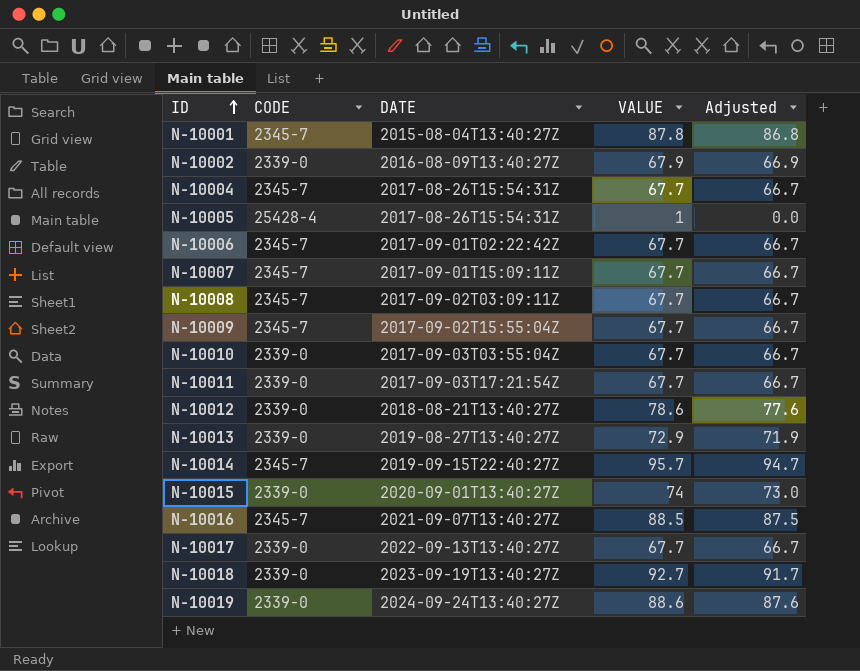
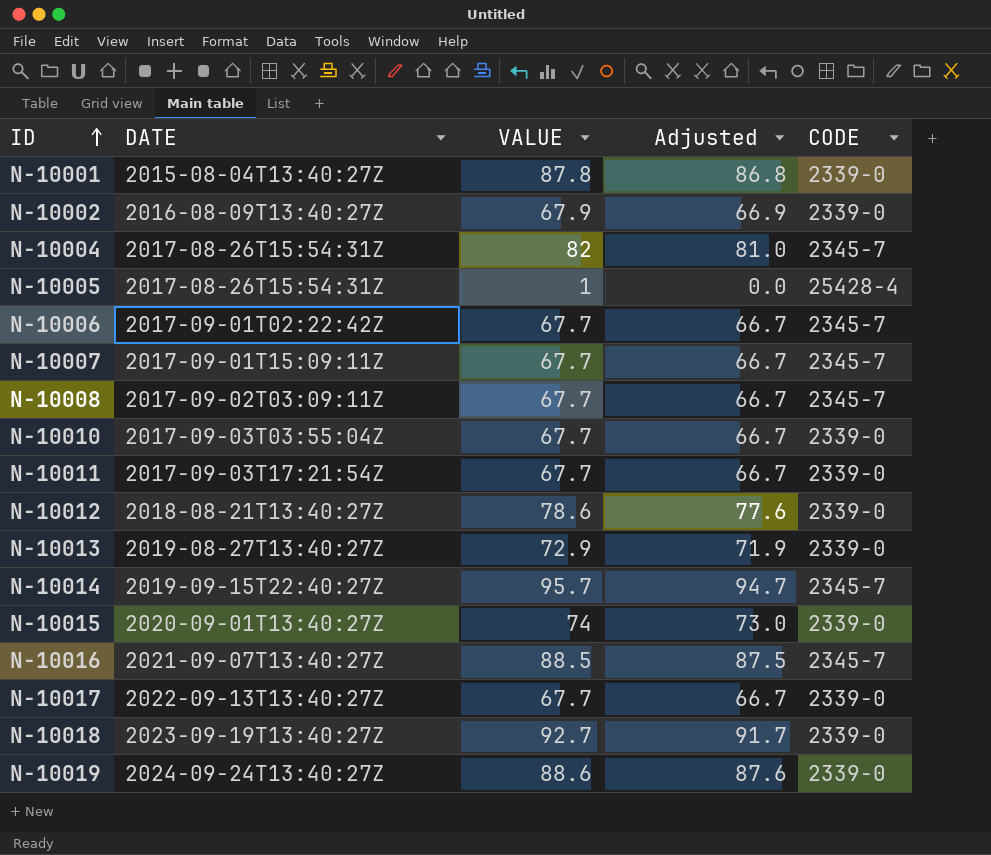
column CODE | position: 2 -> 5
row N-10009: 2345-7 | 2017-09-02T15:55:04Z | 67.7 | 66.7 -> none
N-10001 | CODE: 2345-7 -> 2339-0
N-10004 | VALUE: 67.7 -> 82
N-10004 | Adjusted: 66.7 -> 81.0

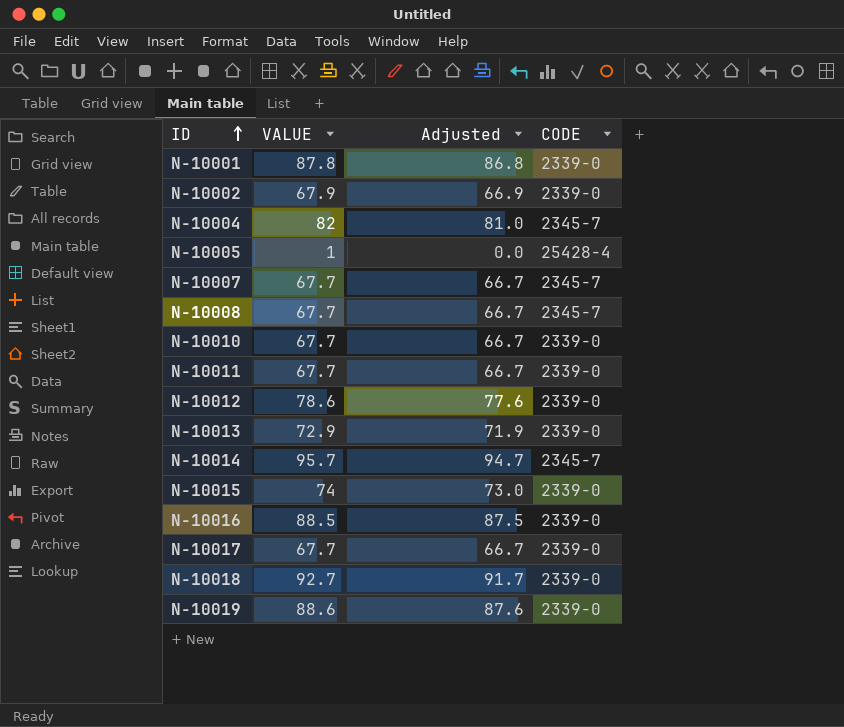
column DATE | position: 2 -> none
row N-10006: 2017-09-01T02:22:42Z | 67.7 | 66.7 | 2345-7 -> none
N-10016 | CODE: 2345-7 -> 2339-0

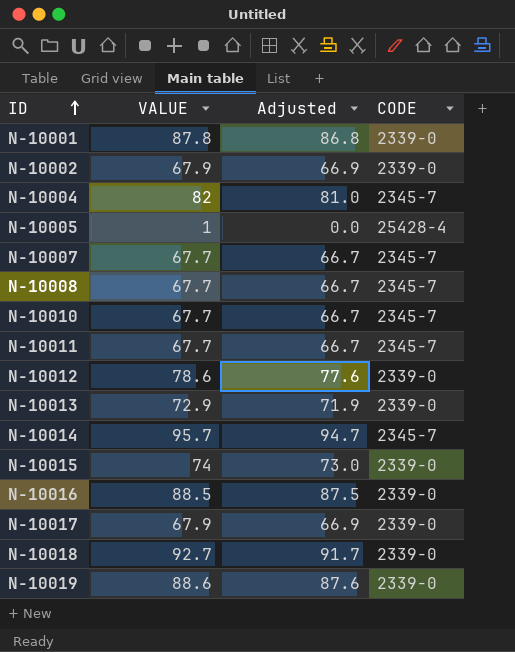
N-10010 | CODE: 2339-0 -> 2345-7
N-10011 | CODE: 2339-0 -> 2345-7
N-10017 | VALUE: 67.7 -> 67.9
N-10017 | Adjusted: 66.7 -> 66.9

